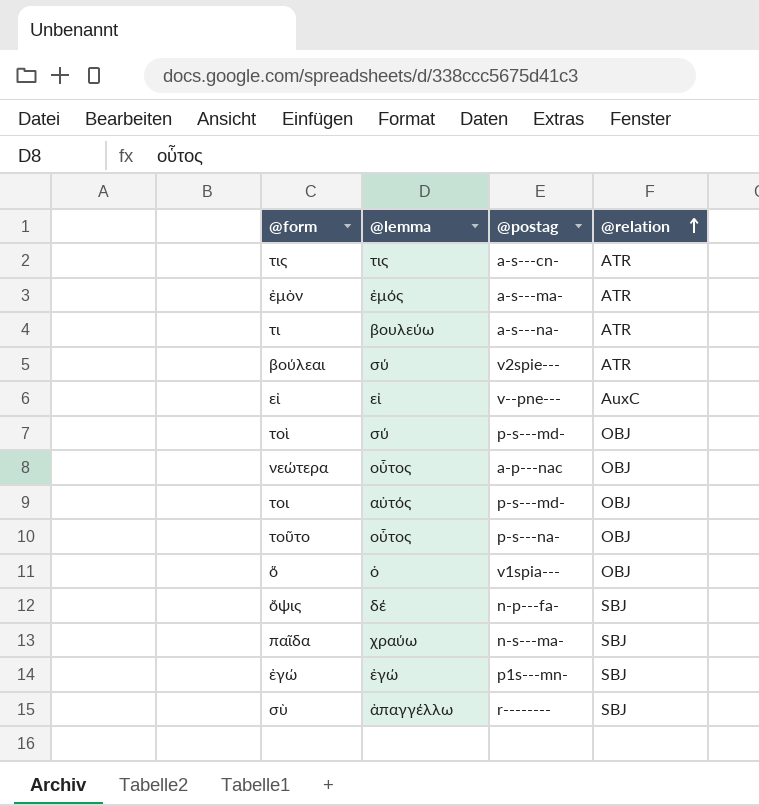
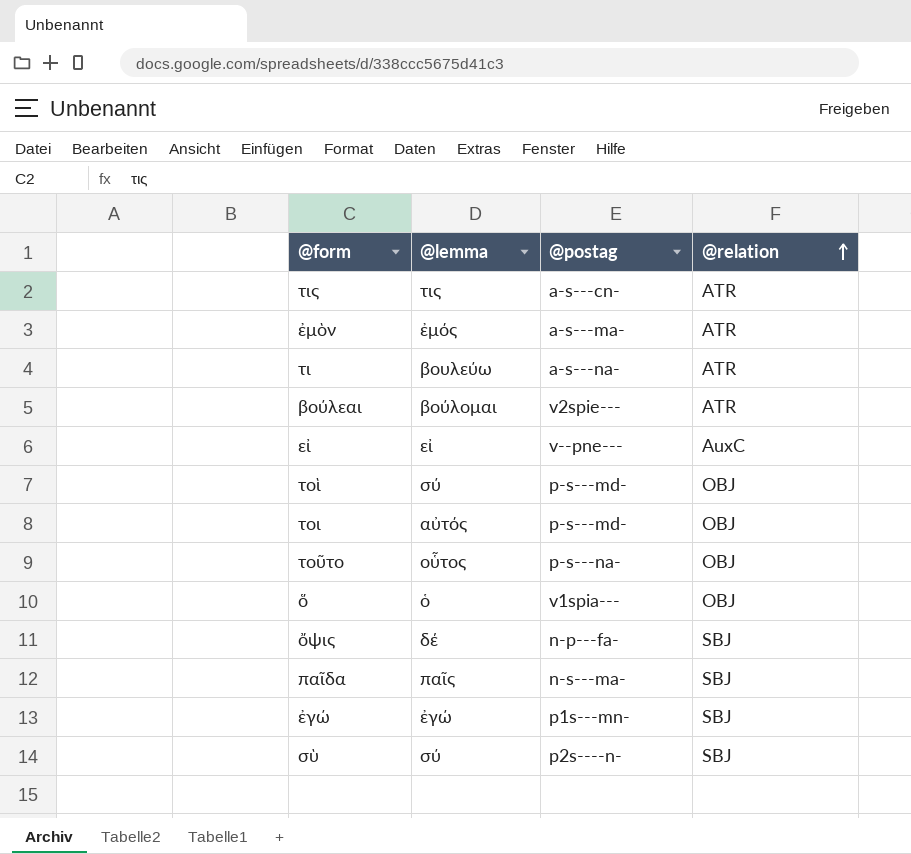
row νεώτερα: οὗτος | a-p---nac | OBJ -> none
βούλεαι | @lemma: σύ -> βούλομαι
παῖδα | @lemma: χραύω -> παῖς
σὺ | @lemma: ἀπαγγέλλω -> σύ
σὺ | @postag: r-------- -> p2s----n-

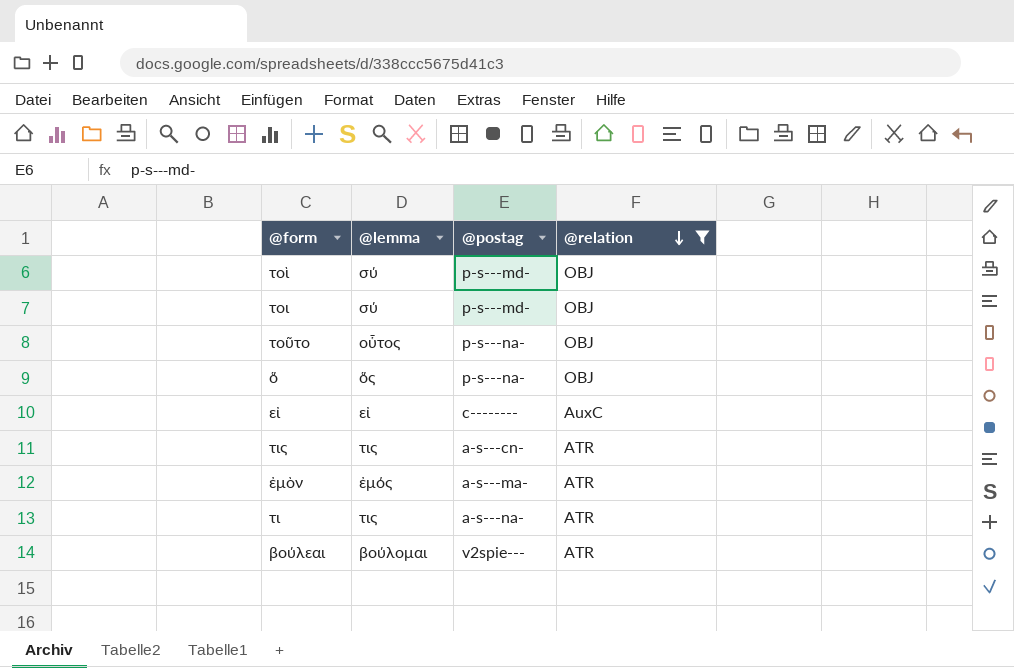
filter: none -> @relation != SBJ
row order: @relation ascending -> @relation descending
τοι | @lemma: αὐτός -> σύ
ὅ | @lemma: ὁ -> ὅς
ὅ | @postag: v1spia--- -> p-s---na-
εἰ | @postag: v--pne--- -> c--------
τι | @lemma: βουλεύω -> τις

